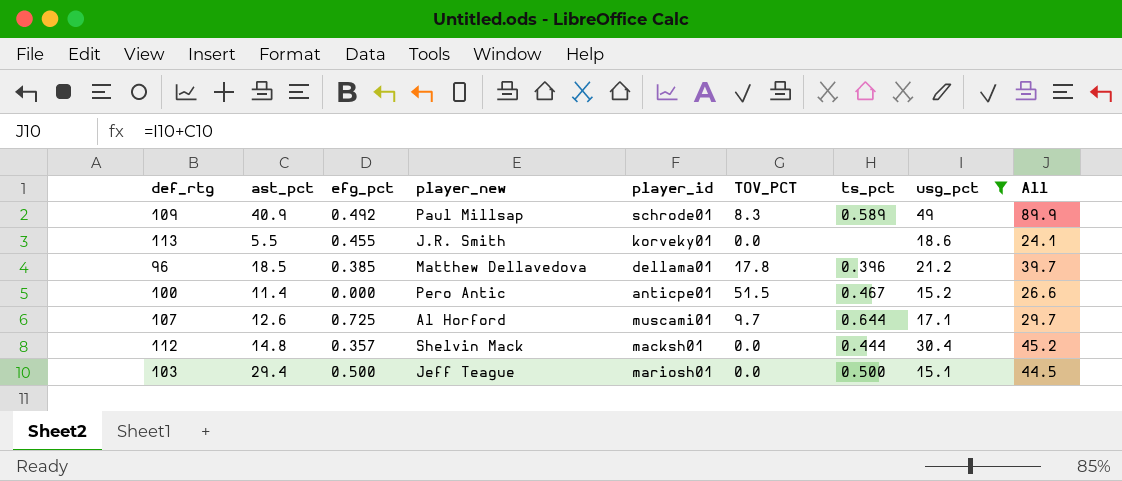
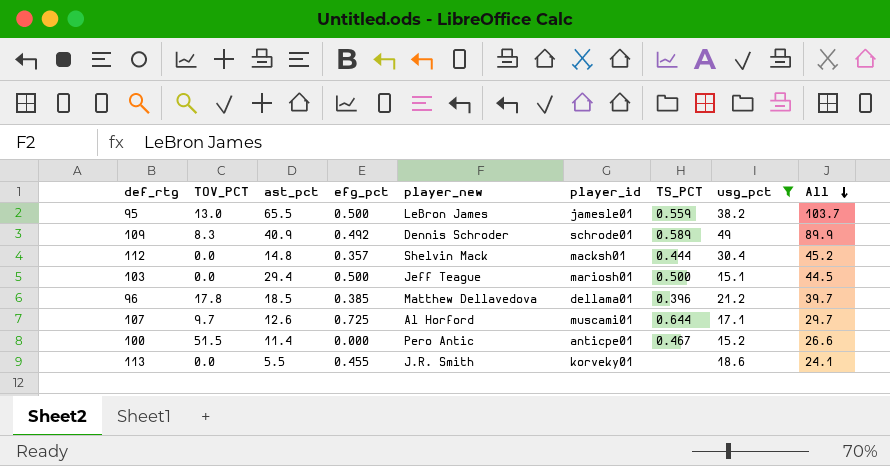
row order: none -> All descending
column TOV_PCT | position: 6 -> 2
column name: ts_pct -> TS_PCT
row 95: none -> 13.0 | 65.5 | 0.500 | LeBron James | jamesle01 | 0.559 | 38.2 | 103.7
109 | player_new: Paul Millsap -> Dennis Schroder

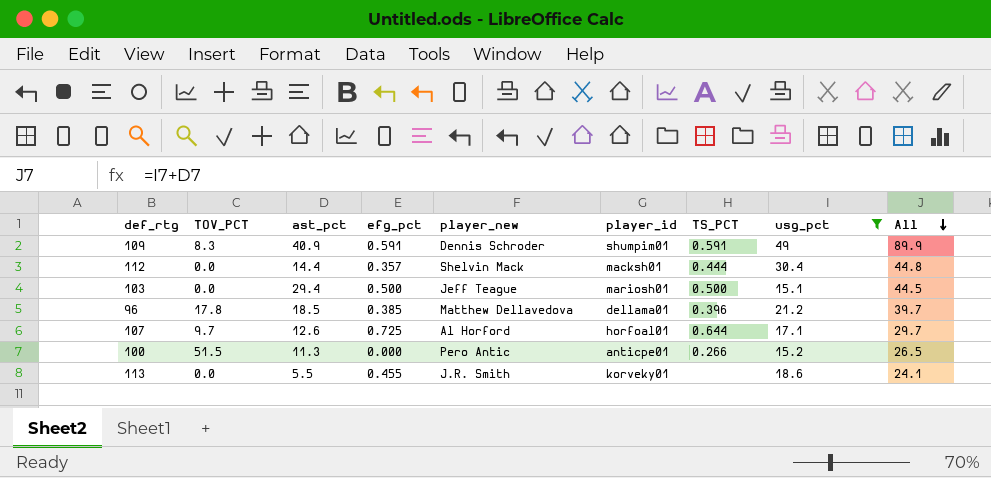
row 95: 13.0 | 65.5 | 0.500 | LeBron James | jamesle01 | 0.559 | 38.2 | 103.7 -> none
109 | efg_pct: 0.492 -> 0.591
109 | player_id: schrode01 -> shumpim01
109 | TS_PCT: 0.589 -> 0.591
112 | ast_pct: 14.8 -> 14.4
112 | All: 45.2 -> 44.8
107 | player_id: muscami01 -> horfoal01
100 | ast_pct: 11.4 -> 11.3
100 | TS_PCT: 0.467 -> 0.266
100 | All: 26.6 -> 26.5

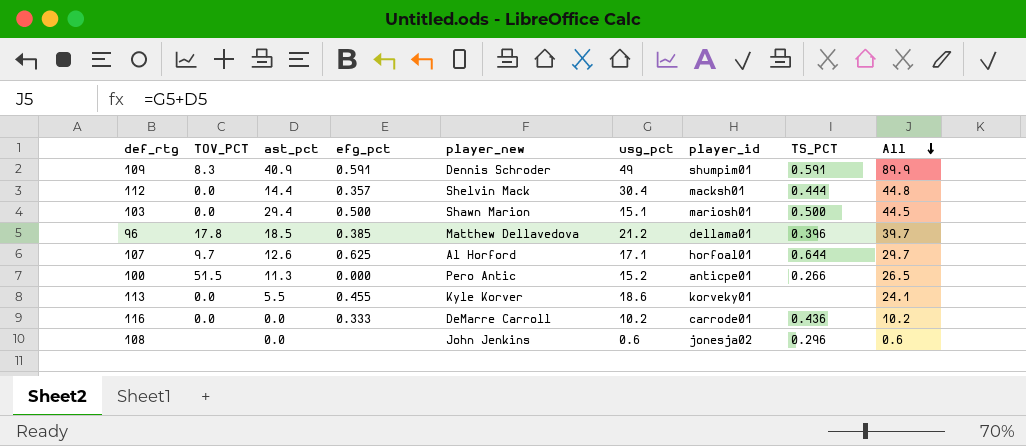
filter: usg_pct >= 15.1 -> none
column usg_pct | position: 8 -> 6
103 | player_new: Jeff Teague -> Shawn Marion
107 | efg_pct: 0.725 -> 0.625
113 | player_new: J.R. Smith -> Kyle Korver

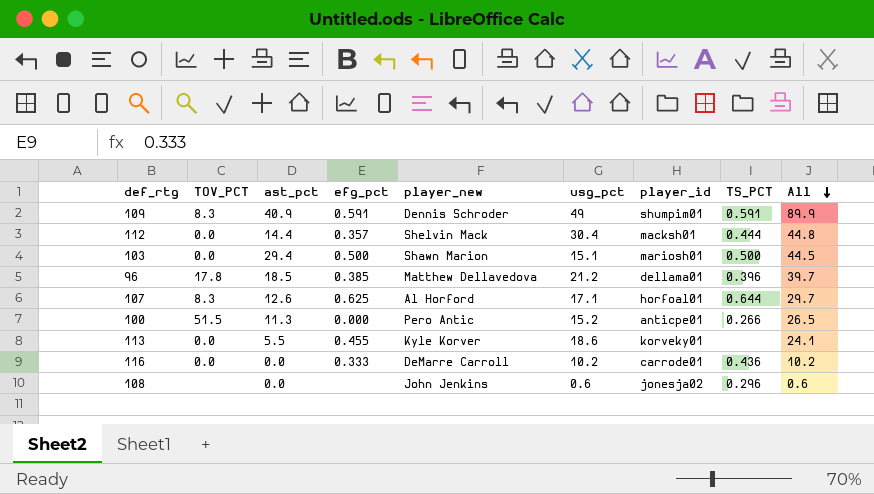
107 | TOV_PCT: 9.7 -> 8.3

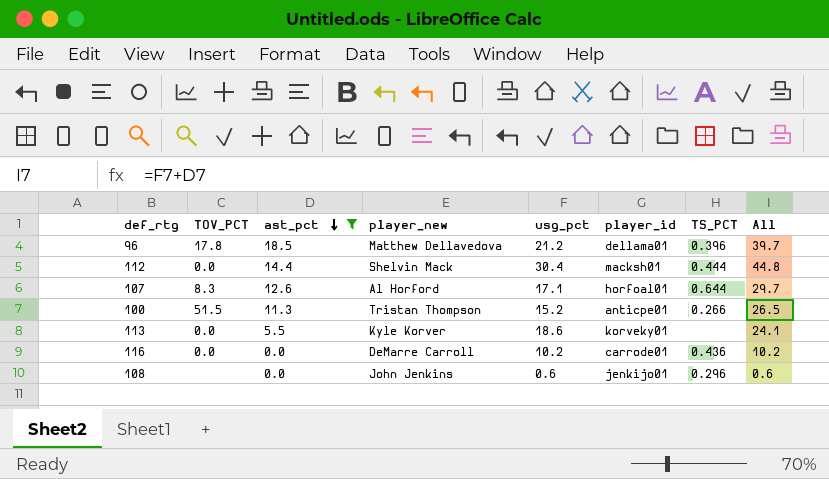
filter: none -> ast_pct <= 18.5
row order: All descending -> ast_pct descending
column efg_pct | position: 4 -> none
100 | player_new: Pero Antic -> Tristan Thompson
108 | player_id: jonesja02 -> jenkijo01

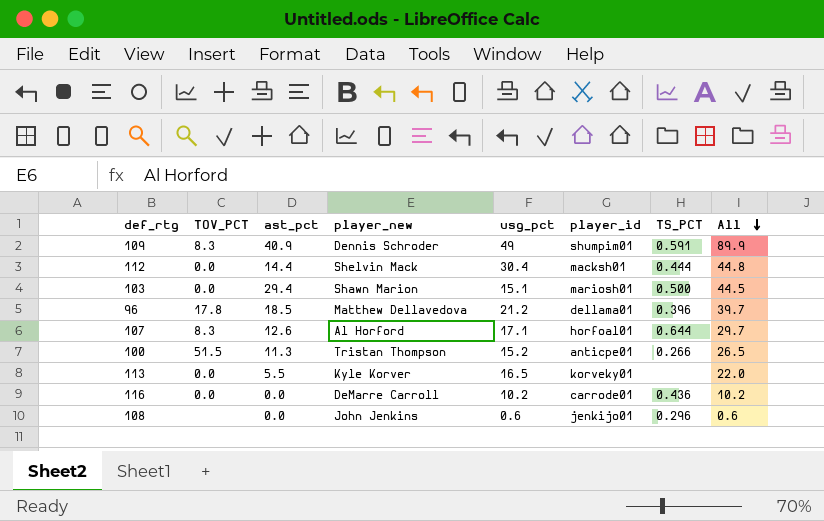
filter: ast_pct <= 18.5 -> none
row order: ast_pct descending -> All descending
113 | usg_pct: 18.6 -> 16.5
113 | All: 24.1 -> 22.0

